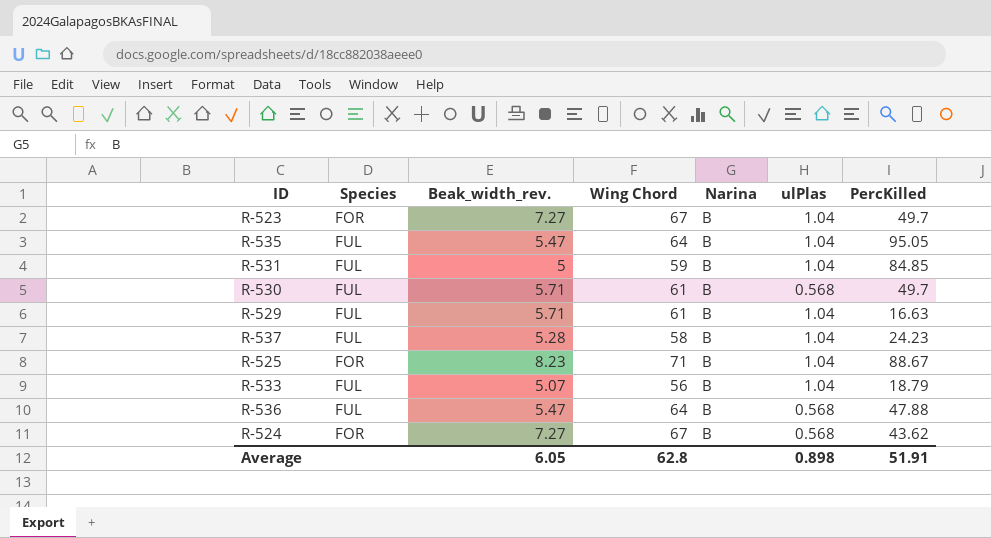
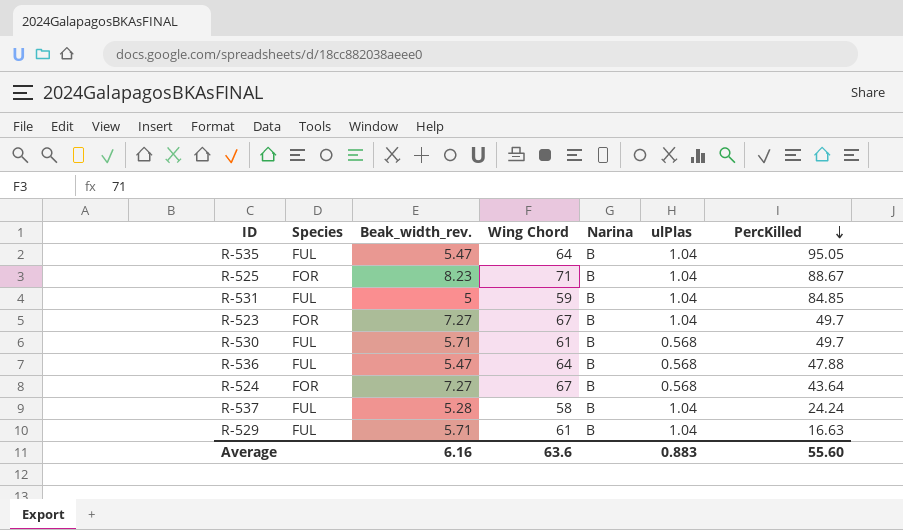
row order: none -> PercKilled descending
row R-533: FUL | 5.07 | 56 | B | 1.04 | 18.79 -> none
R-524 | PercKilled: 43.62 -> 43.64
R-537 | PercKilled: 24.23 -> 24.24
Average | Beak_width_rev.: 6.05 -> 6.16
Average | Wing Chord: 62.8 -> 63.6
Average | ulPlas: 0.898 -> 0.883
Average | PercKilled: 51.91 -> 55.60

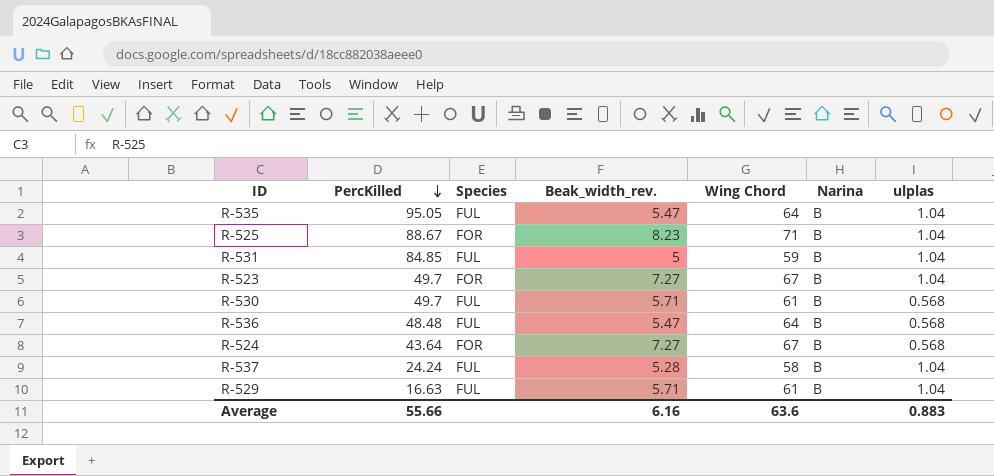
column PercKilled | position: 7 -> 2
column name: ulPlas -> ulplas
R-536 | PercKilled: 47.88 -> 48.48
Average | PercKilled: 55.60 -> 55.66

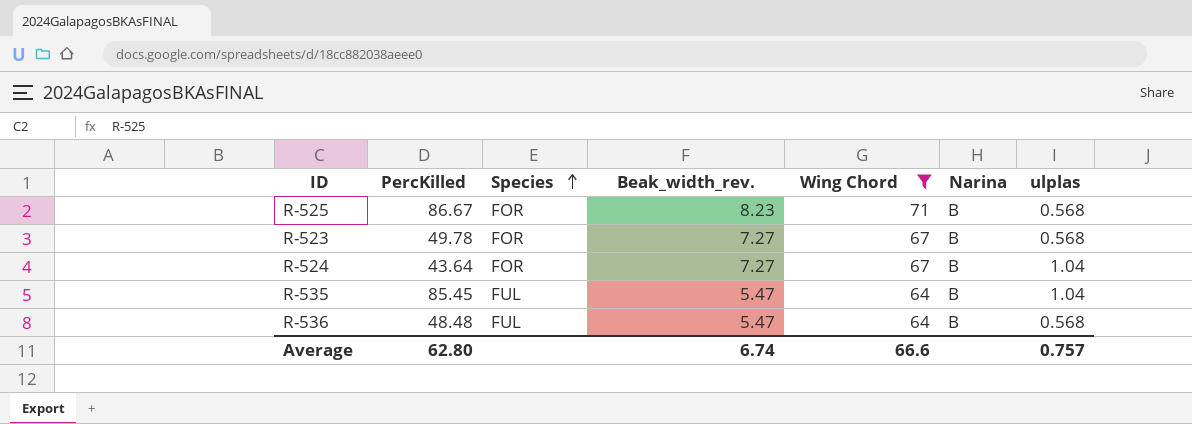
filter: none -> Wing Chord >= 64
row order: PercKilled descending -> Species ascending
R-525 | PercKilled: 88.67 -> 86.67
R-525 | ulplas: 1.04 -> 0.568
R-523 | PercKilled: 49.7 -> 49.78
R-523 | ulplas: 1.04 -> 0.568
R-524 | ulplas: 0.568 -> 1.04
R-535 | PercKilled: 95.05 -> 85.45
Average | PercKilled: 55.66 -> 62.80
Average | Beak_width_rev.: 6.16 -> 6.74
Average | Wing Chord: 63.6 -> 66.6
Average | ulplas: 0.883 -> 0.757

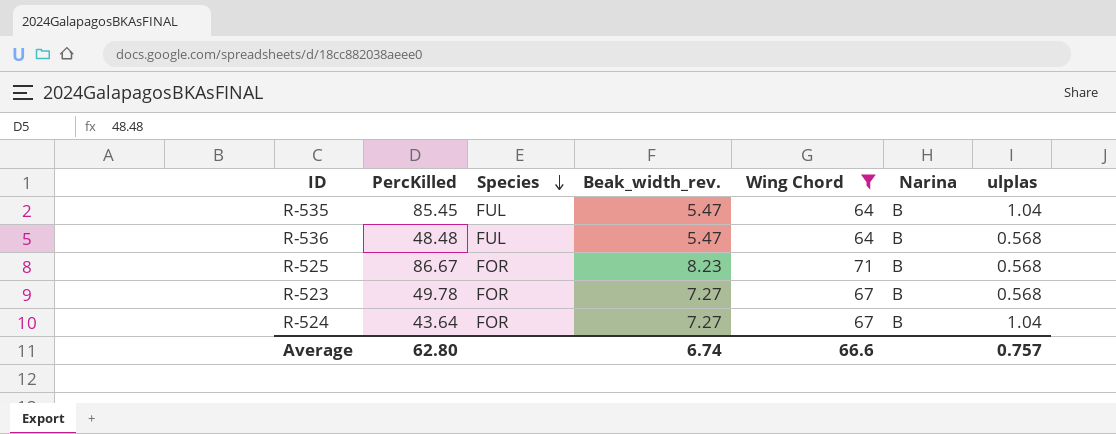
row order: Species ascending -> Species descending

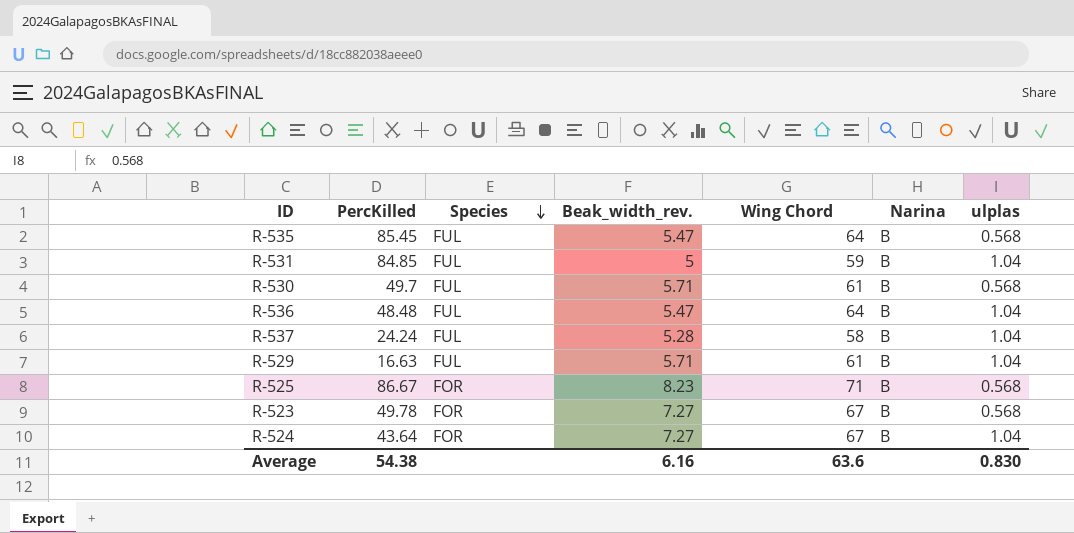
filter: Wing Chord >= 64 -> none
R-535 | ulplas: 1.04 -> 0.568
R-536 | ulplas: 0.568 -> 1.04
Average | PercKilled: 62.80 -> 54.38
Average | Beak_width_rev.: 6.74 -> 6.16
Average | Wing Chord: 66.6 -> 63.6
Average | ulplas: 0.757 -> 0.830

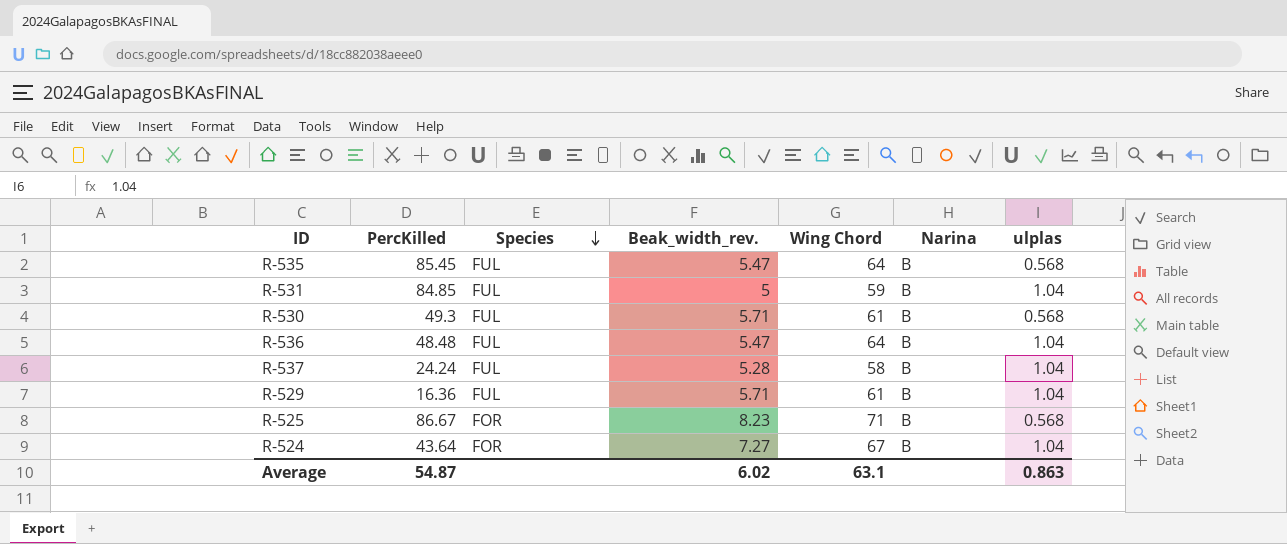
row R-523: 49.78 | FOR | 7.27 | 67 | B | 0.568 -> none
R-530 | PercKilled: 49.7 -> 49.3
R-529 | PercKilled: 16.63 -> 16.36
Average | PercKilled: 54.38 -> 54.87
Average | Beak_width_rev.: 6.16 -> 6.02
Average | Wing Chord: 63.6 -> 63.1
Average | ulplas: 0.830 -> 0.863

